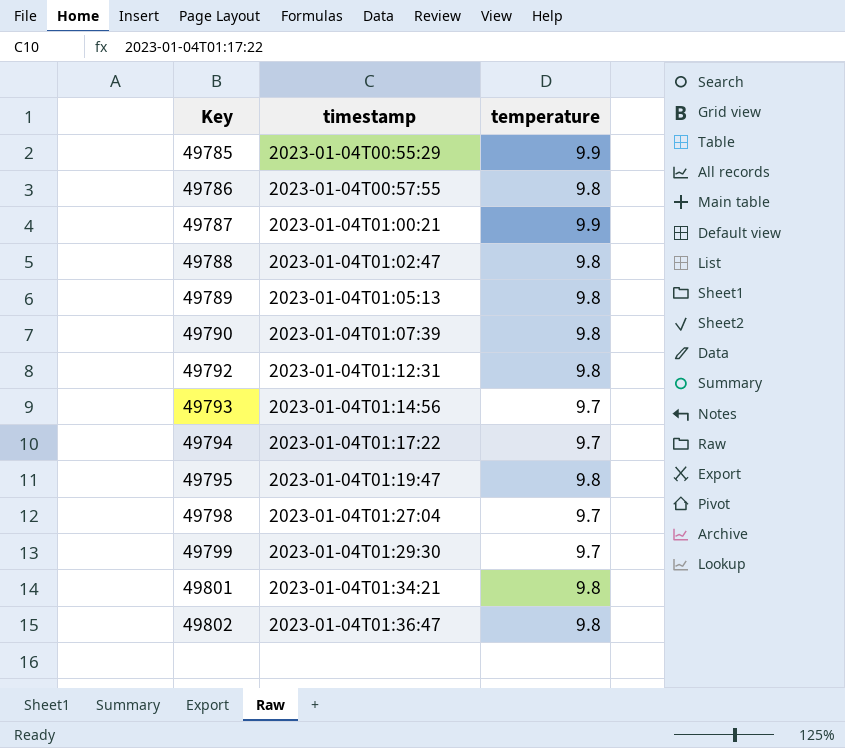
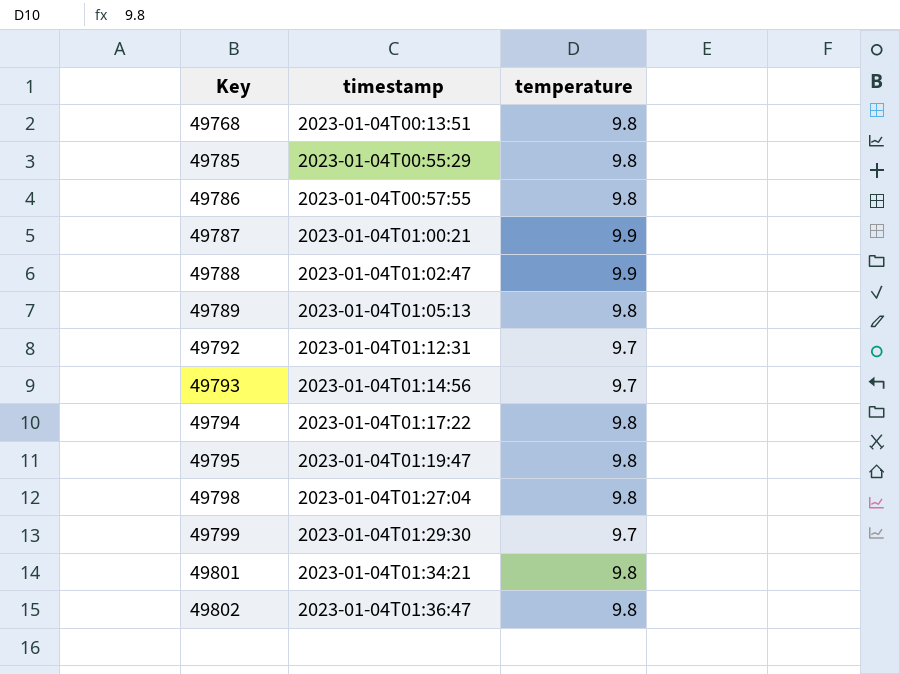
row 49790: 2023-01-04T01:07:39 | 9.8 -> none
row 49768: none -> 2023-01-04T00:13:51 | 9.8
49785 | temperature: 9.9 -> 9.8
49788 | temperature: 9.8 -> 9.9
49792 | temperature: 9.8 -> 9.7
49794 | temperature: 9.7 -> 9.8
49798 | temperature: 9.7 -> 9.8

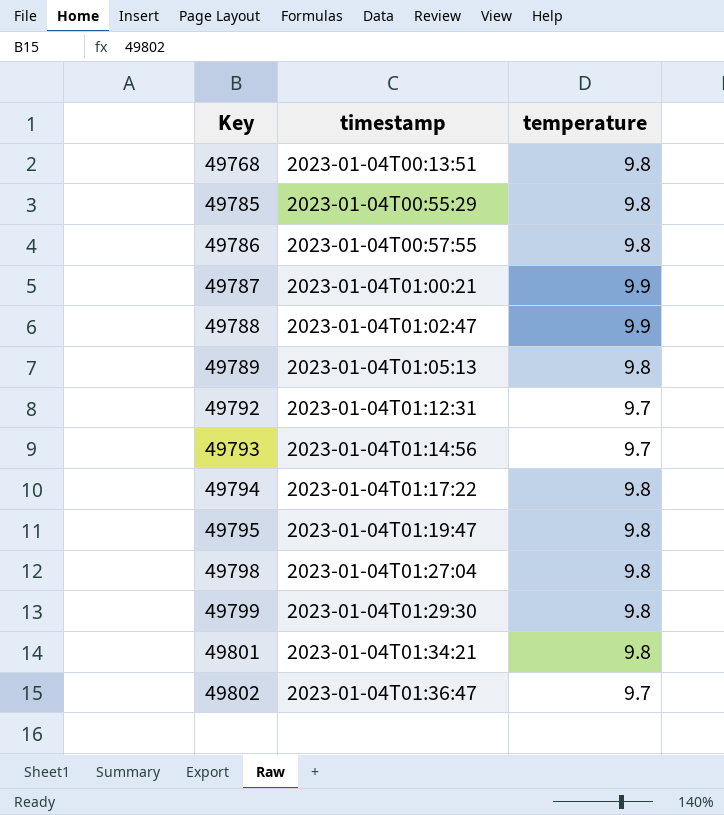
49799 | temperature: 9.7 -> 9.8
49802 | temperature: 9.8 -> 9.7

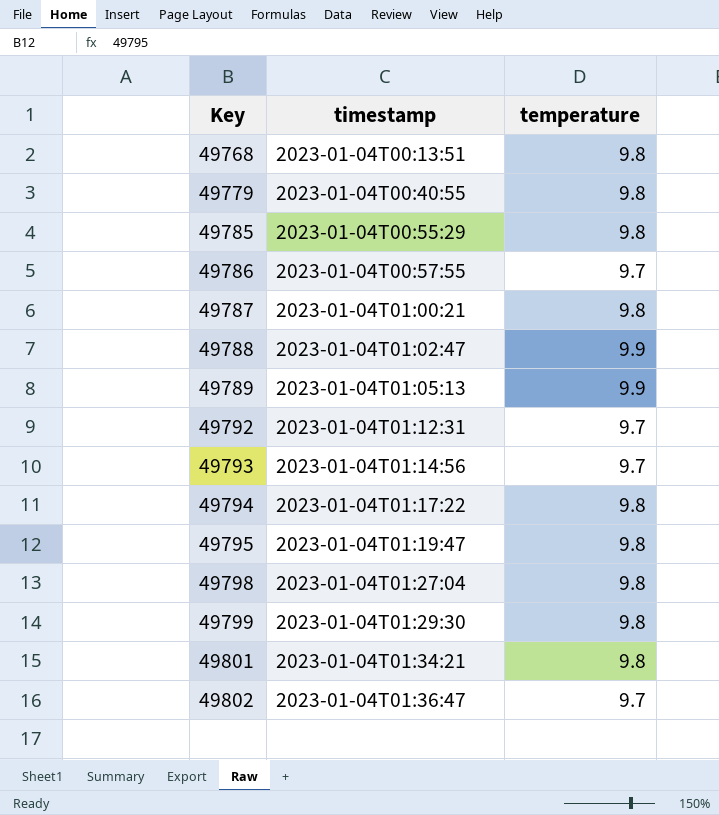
row 49779: none -> 2023-01-04T00:40:55 | 9.8
49786 | temperature: 9.8 -> 9.7
49787 | temperature: 9.9 -> 9.8
49789 | temperature: 9.8 -> 9.9

